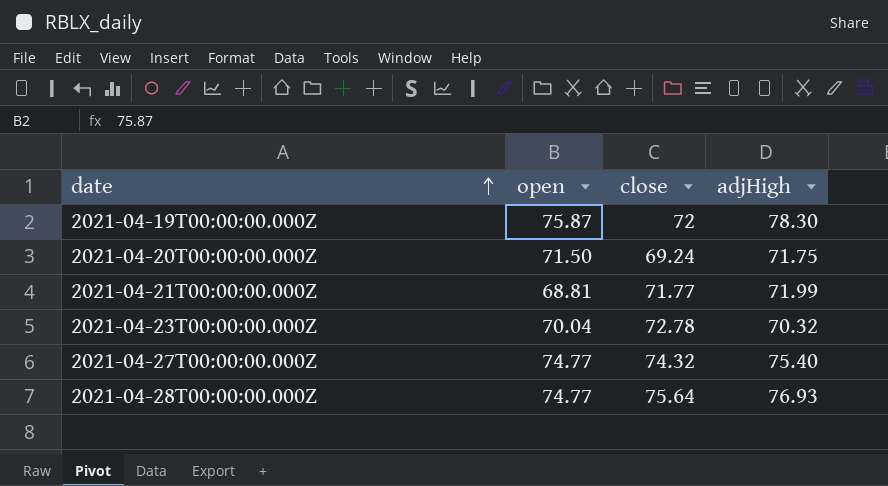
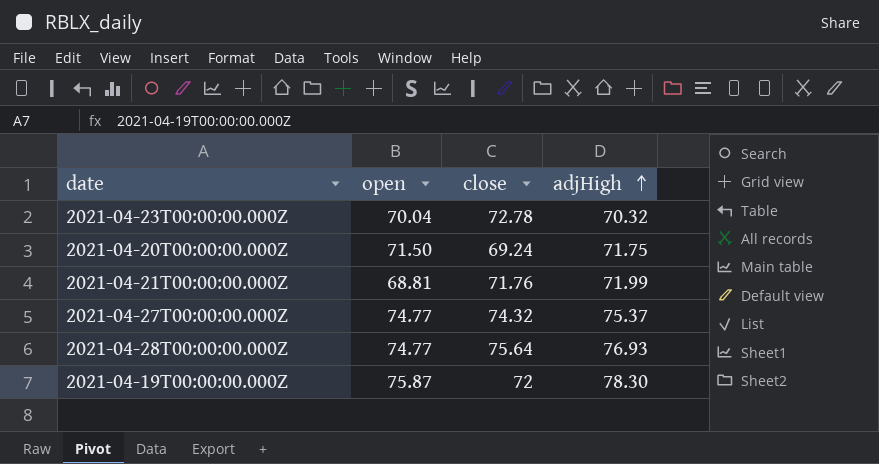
row order: date ascending -> adjHigh ascending
2021-04-21T00:00:00.000Z | close: 71.77 -> 71.76
2021-04-27T00:00:00.000Z | adjHigh: 75.40 -> 75.37

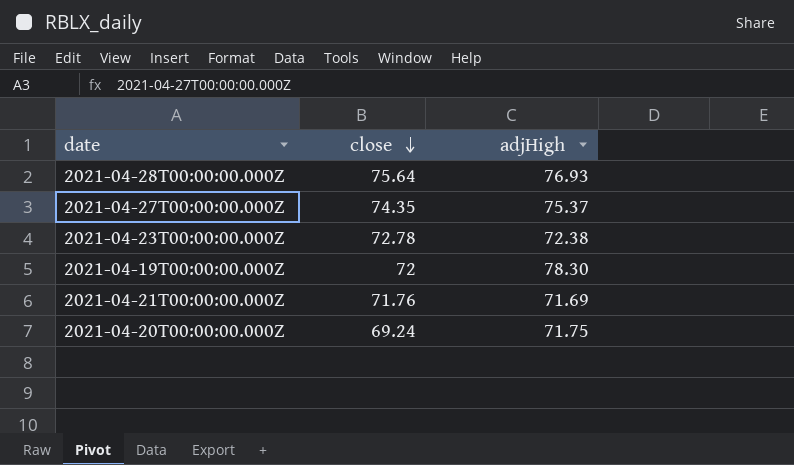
row order: adjHigh ascending -> close descending
column open | position: 2 -> none
2021-04-27T00:00:00.000Z | close: 74.32 -> 74.35
2021-04-23T00:00:00.000Z | adjHigh: 70.32 -> 72.38
2021-04-21T00:00:00.000Z | adjHigh: 71.99 -> 71.69

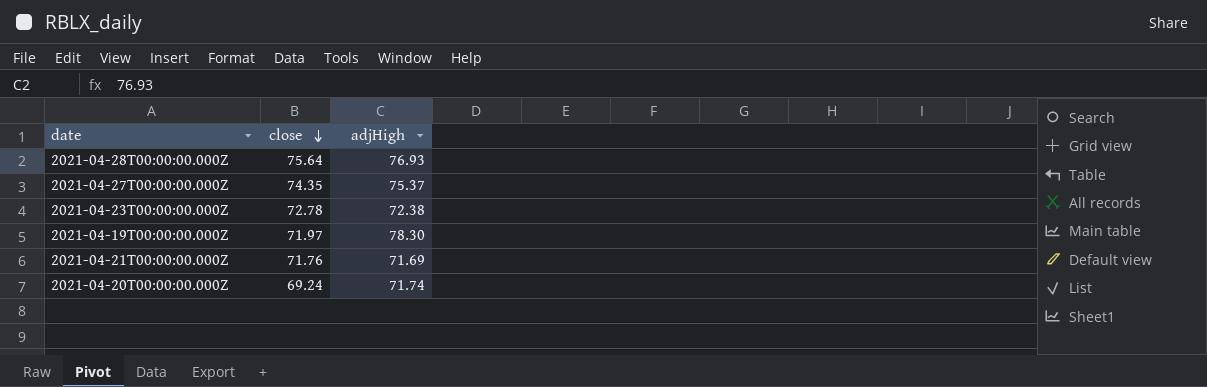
2021-04-19T00:00:00.000Z | close: 72 -> 71.97
2021-04-20T00:00:00.000Z | adjHigh: 71.75 -> 71.74

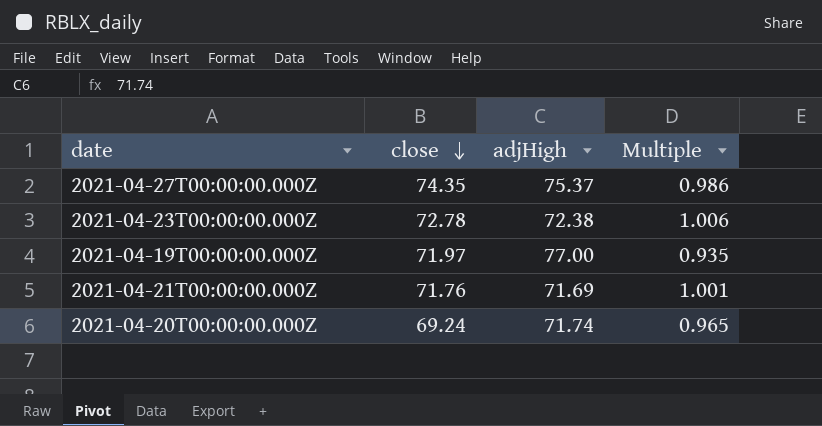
column Multiple | formula: none -> [close] / [adjHigh]
row 2021-04-28T00:00:00.000Z: 75.64 | 76.93 -> none
2021-04-19T00:00:00.000Z | adjHigh: 78.30 -> 77.00

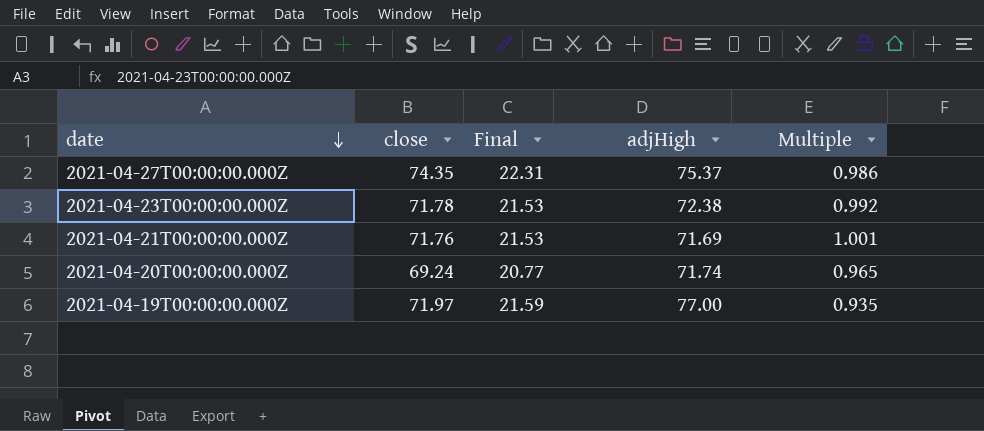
row order: close descending -> date descending
column Final | formula: none -> [close] * 0.3
2021-04-23T00:00:00.000Z | close: 72.78 -> 71.78
2021-04-23T00:00:00.000Z | Multiple: 1.006 -> 0.992

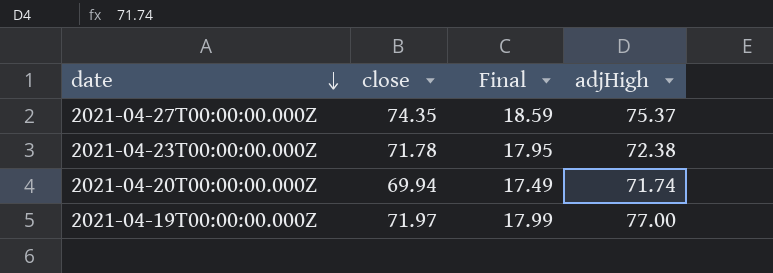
column Multiple | formula: [close] / [adjHigh] -> none
column Final | formula: [close] * 0.3 -> [close] * 0.25
row 2021-04-21T00:00:00.000Z: 71.76 | 21.53 | 71.69 | 1.001 -> none
2021-04-20T00:00:00.000Z | close: 69.24 -> 69.94

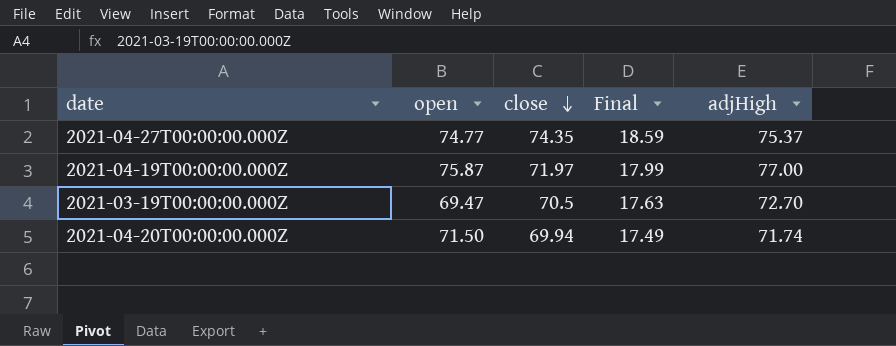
row order: date descending -> close descending
column open | position: none -> 2
row 2021-04-23T00:00:00.000Z: 71.78 | 17.95 | 72.38 -> none
row 2021-03-19T00:00:00.000Z: none -> 69.47 | 70.5 | 17.63 | 72.70

